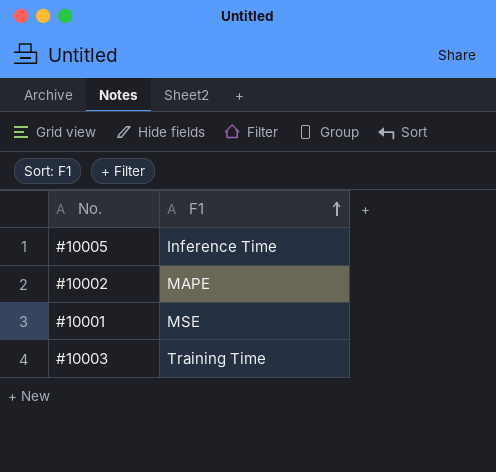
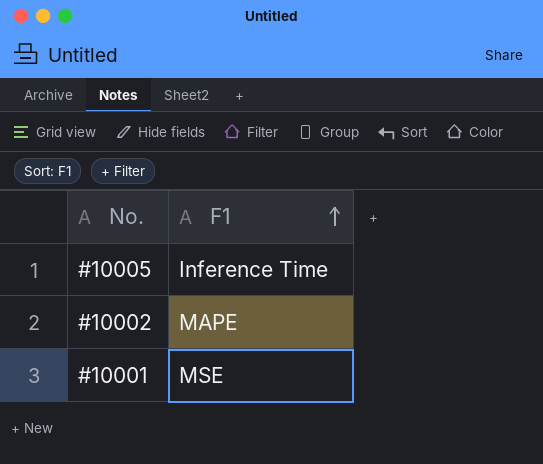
row #10003: Training Time -> none

